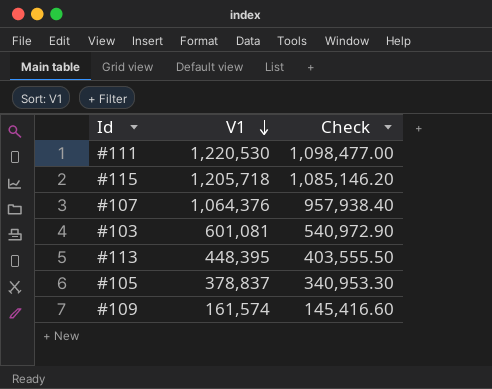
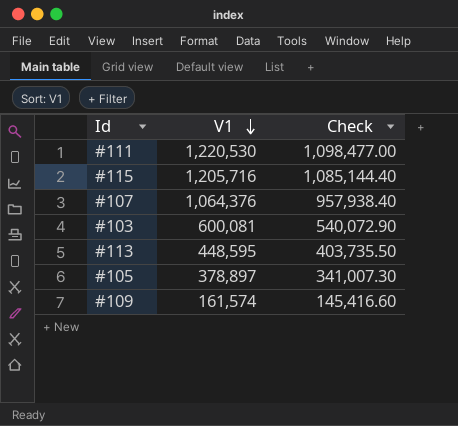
#115 | V1: 1,205,718 -> 1,205,716
#115 | Check: 1,085,146.20 -> 1,085,144.40
#103 | V1: 601,081 -> 600,081
#103 | Check: 540,972.90 -> 540,072.90
#113 | V1: 448,395 -> 448,595
#113 | Check: 403,555.50 -> 403,735.50
#105 | V1: 378,837 -> 378,897
#105 | Check: 340,953.30 -> 341,007.30

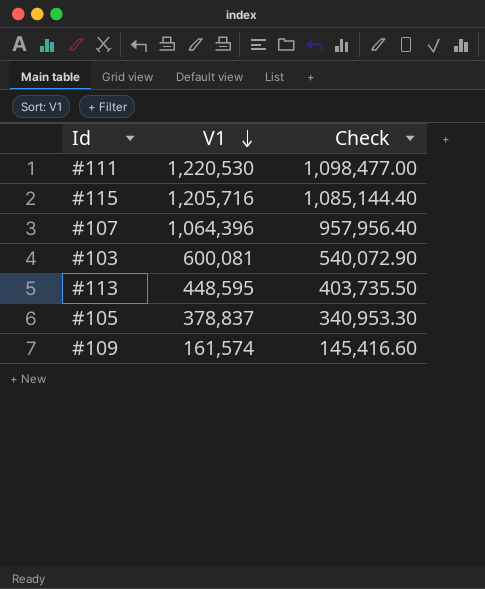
#107 | V1: 1,064,376 -> 1,064,396
#107 | Check: 957,938.40 -> 957,956.40
#105 | V1: 378,897 -> 378,837
#105 | Check: 341,007.30 -> 340,953.30

